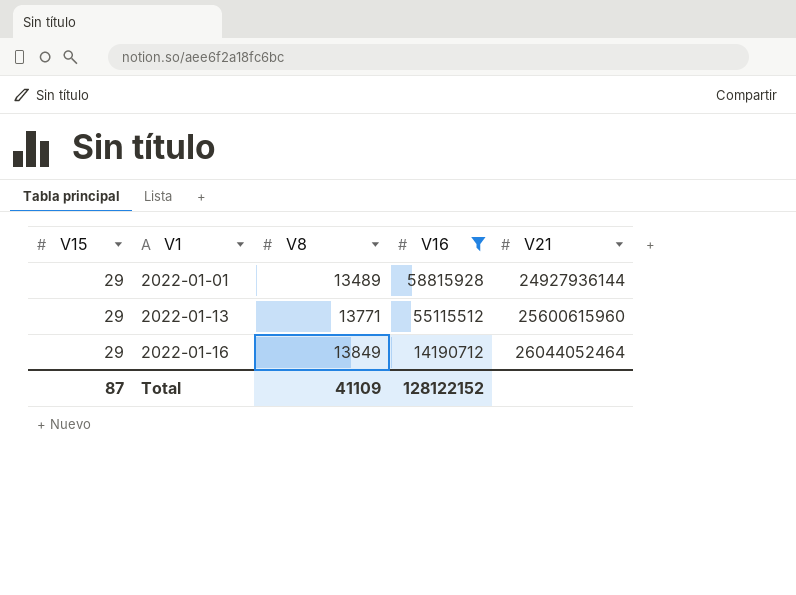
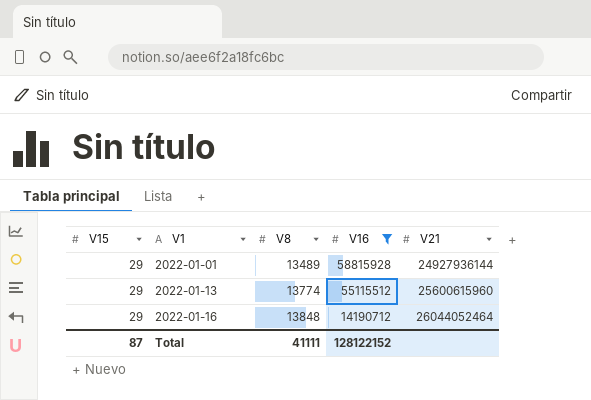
2022-01-13 | V8: 13771 -> 13774
2022-01-16 | V8: 13849 -> 13848
Total | V8: 41109 -> 41111

